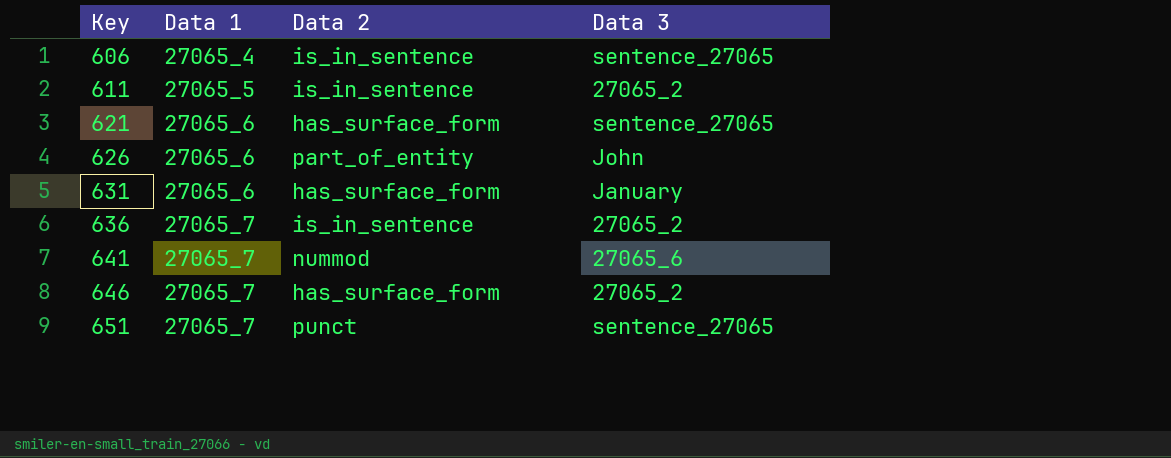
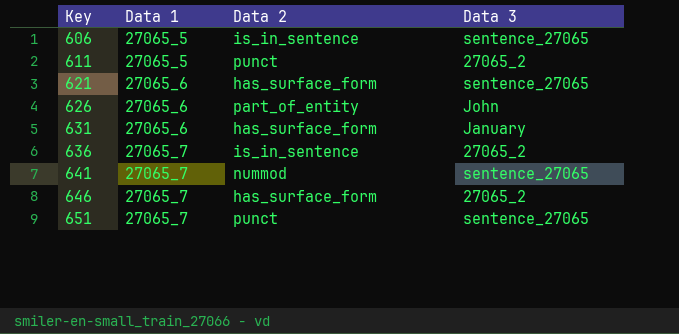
606 | Data 1: 27065_4 -> 27065_5
611 | Data 2: is_in_sentence -> punct
641 | Data 3: 27065_6 -> sentence_27065

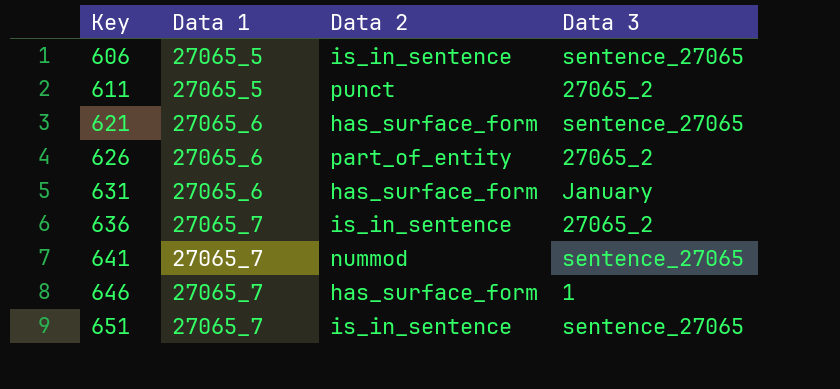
626 | Data 3: John -> 27065_2
646 | Data 3: 27065_2 -> 1
651 | Data 2: punct -> is_in_sentence

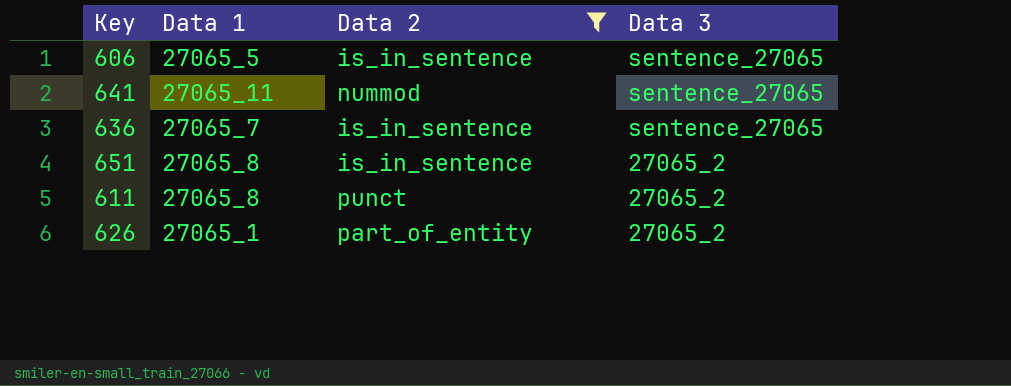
filter: none -> Data 2 != has_surface_form
row order: Key ascending -> Data 3 descending
641 | Data 1: 27065_7 -> 27065_11
636 | Data 3: 27065_2 -> sentence_27065
651 | Data 1: 27065_7 -> 27065_8
651 | Data 3: sentence_27065 -> 27065_2
611 | Data 1: 27065_5 -> 27065_8
626 | Data 1: 27065_6 -> 27065_1

